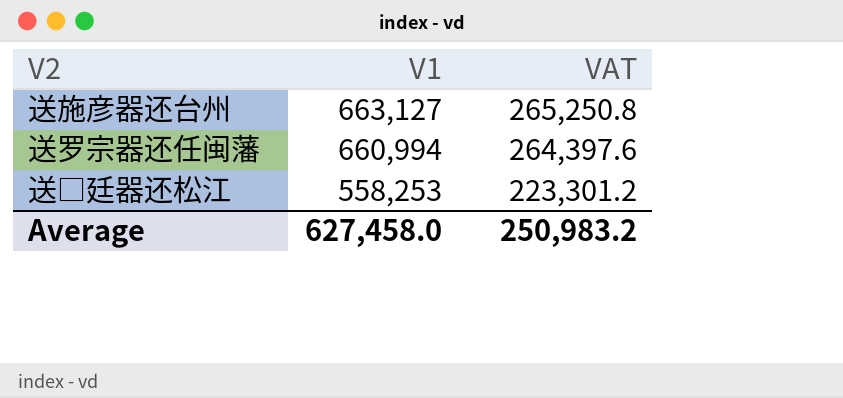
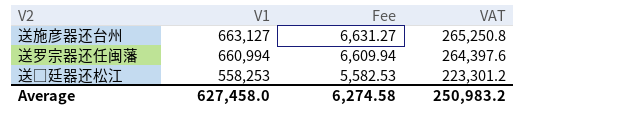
column Fee | formula: none -> [V1] * 0.01

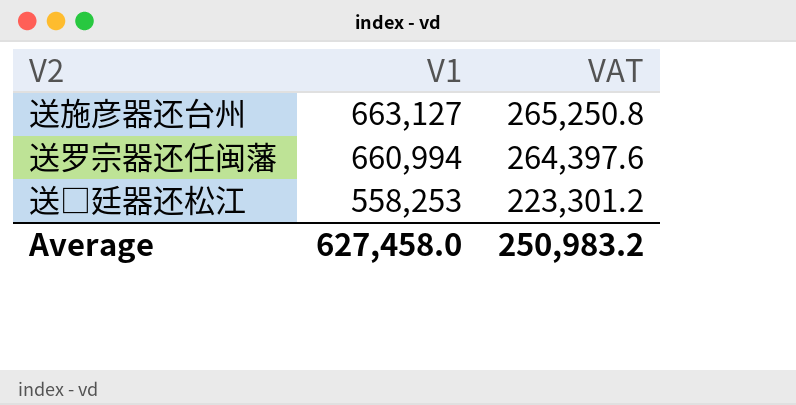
column Fee | formula: [V1] * 0.01 -> none

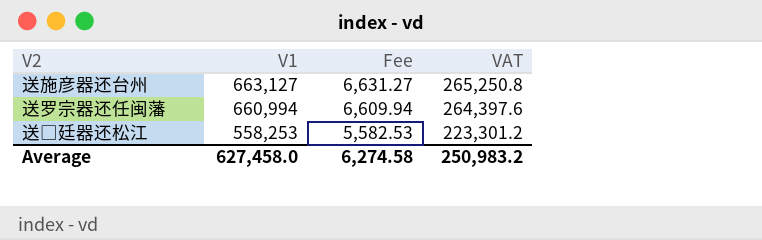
column Fee | formula: none -> [V1] * 0.01

